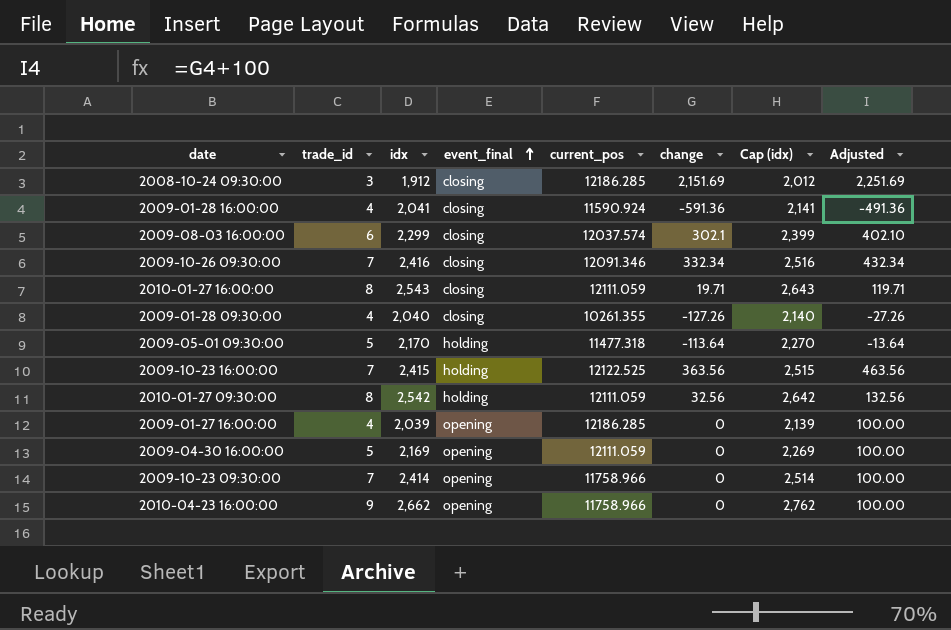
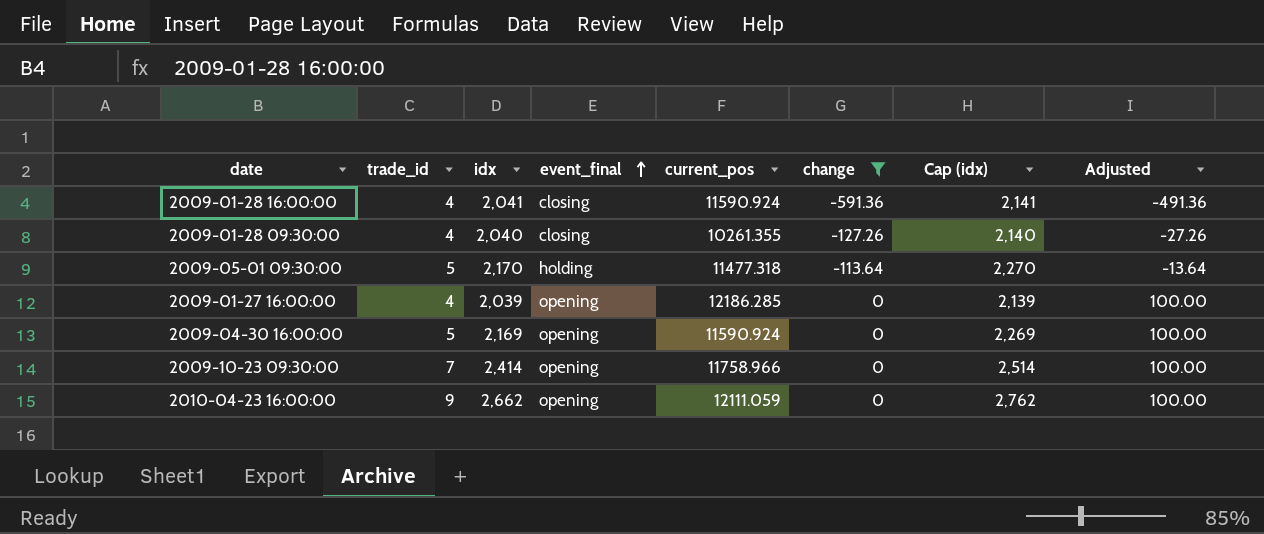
filter: none -> change <= 0
2009-04-30 16:00:00 | current_pos: 12111.059 -> 11590.924
2010-04-23 16:00:00 | current_pos: 11758.966 -> 12111.059

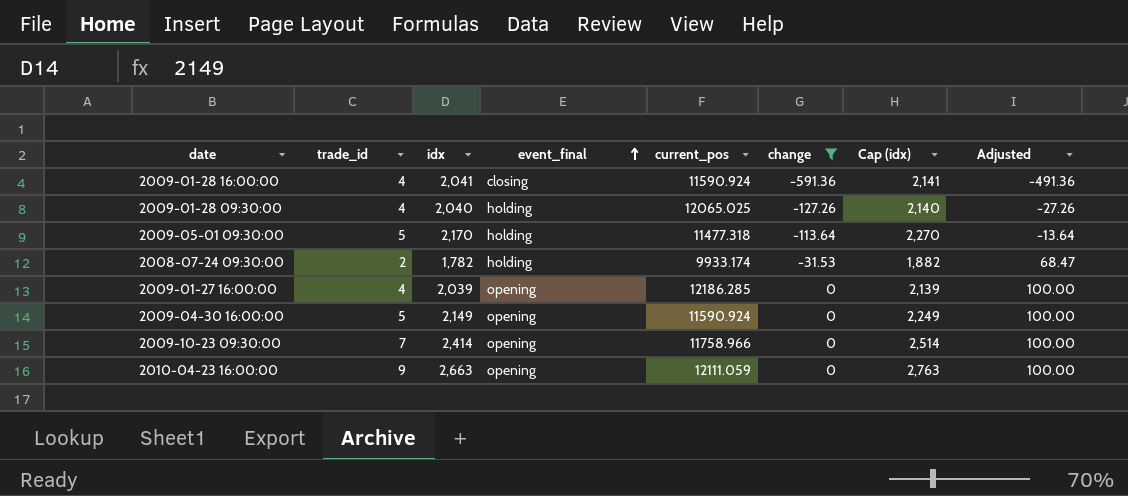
2009-01-28 09:30:00 | event_final: closing -> holding
2009-01-28 09:30:00 | current_pos: 10261.355 -> 12065.025
row 2008-07-24 09:30:00: none -> 2 | 1,782 | holding | 9933.174 | -31.53 | 1,882 | 68.47
2009-04-30 16:00:00 | idx: 2,169 -> 2,149
2009-04-30 16:00:00 | Cap (idx): 2,269 -> 2,249
2010-04-23 16:00:00 | idx: 2,662 -> 2,663
2010-04-23 16:00:00 | Cap (idx): 2,762 -> 2,763

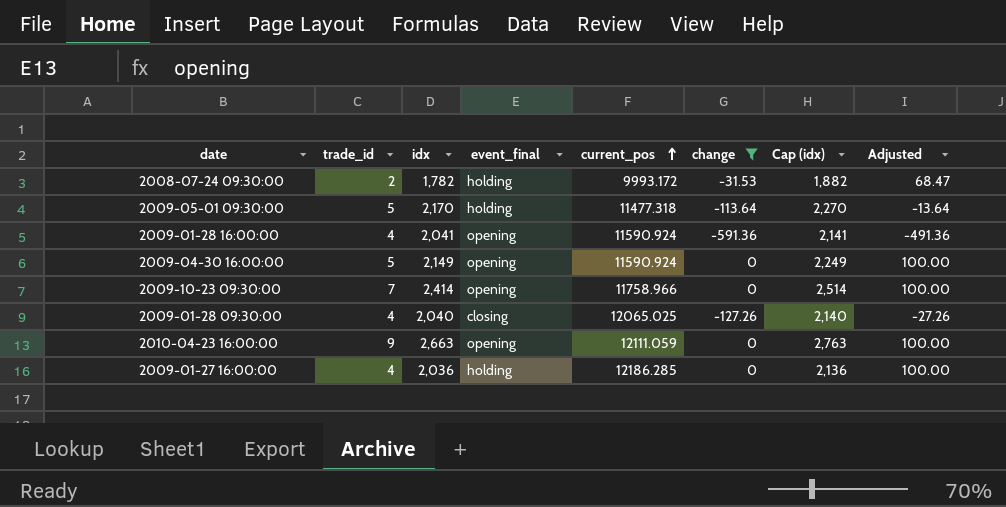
row order: event_final ascending -> current_pos ascending
2008-07-24 09:30:00 | current_pos: 9933.174 -> 9993.172
2009-01-28 16:00:00 | event_final: closing -> opening
2009-01-28 09:30:00 | event_final: holding -> closing
2009-01-27 16:00:00 | idx: 2,039 -> 2,036
2009-01-27 16:00:00 | event_final: opening -> holding
2009-01-27 16:00:00 | Cap (idx): 2,139 -> 2,136

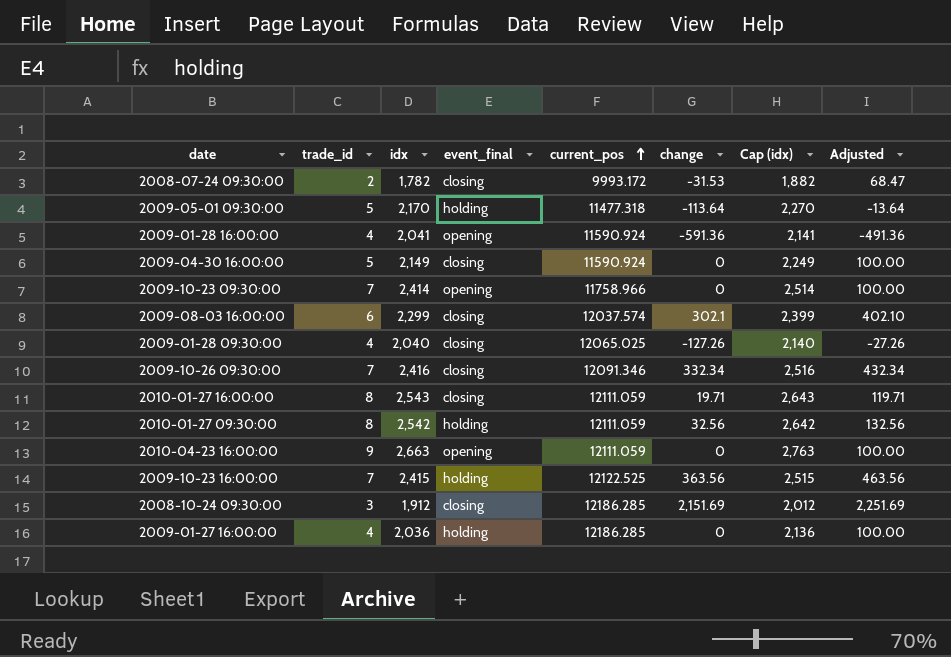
filter: change <= 0 -> none
2008-07-24 09:30:00 | event_final: holding -> closing
2009-04-30 16:00:00 | event_final: opening -> closing

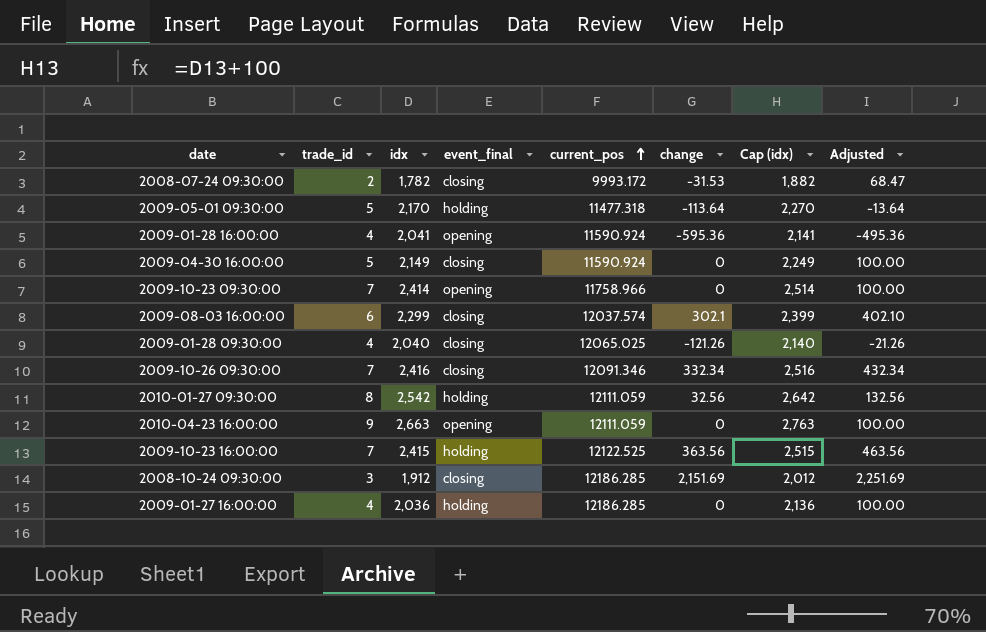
row 2010-01-27 16:00:00: 8 | 2,543 | closing | 12111.059 | 19.71 | 2,643 | 119.71 -> none
2009-01-28 16:00:00 | change: -591.36 -> -595.36
2009-01-28 16:00:00 | Adjusted: -491.36 -> -495.36
2009-01-28 09:30:00 | change: -127.26 -> -121.26
2009-01-28 09:30:00 | Adjusted: -27.26 -> -21.26

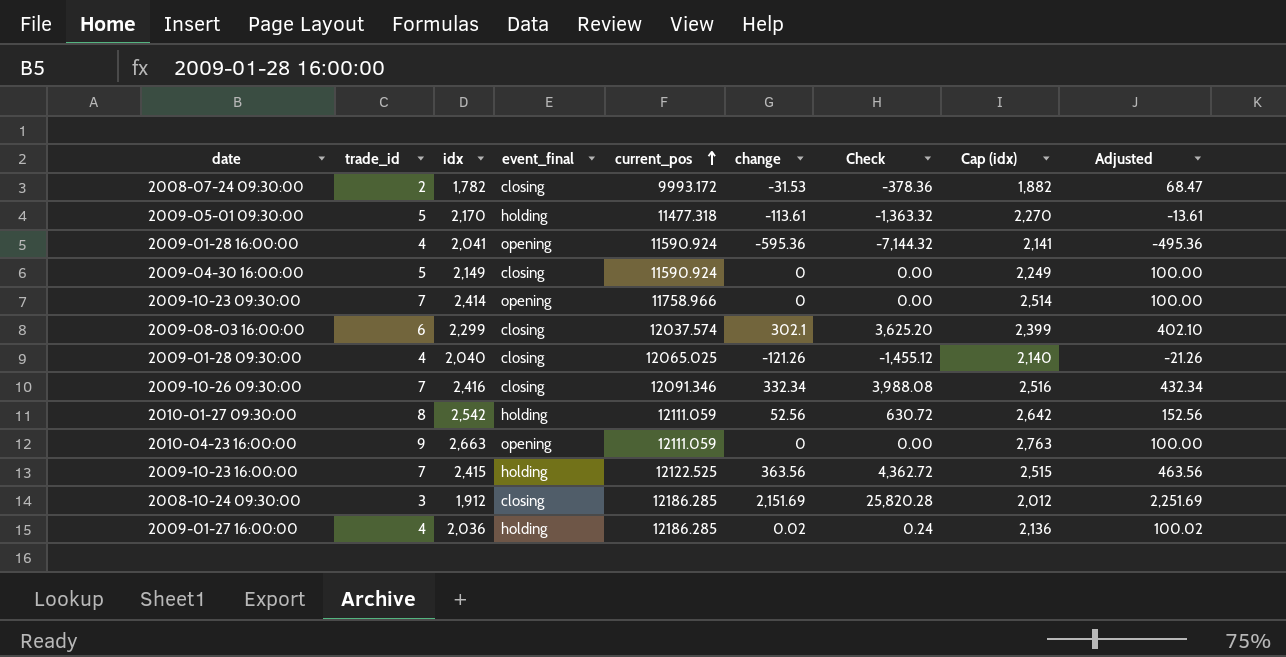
column Check | formula: none -> [change] * 12
2009-05-01 09:30:00 | change: -113.64 -> -113.61
2009-05-01 09:30:00 | Adjusted: -13.64 -> -13.61
2010-01-27 09:30:00 | change: 32.56 -> 52.56
2010-01-27 09:30:00 | Adjusted: 132.56 -> 152.56
2009-01-27 16:00:00 | change: 0 -> 0.02
2009-01-27 16:00:00 | Adjusted: 100.00 -> 100.02

